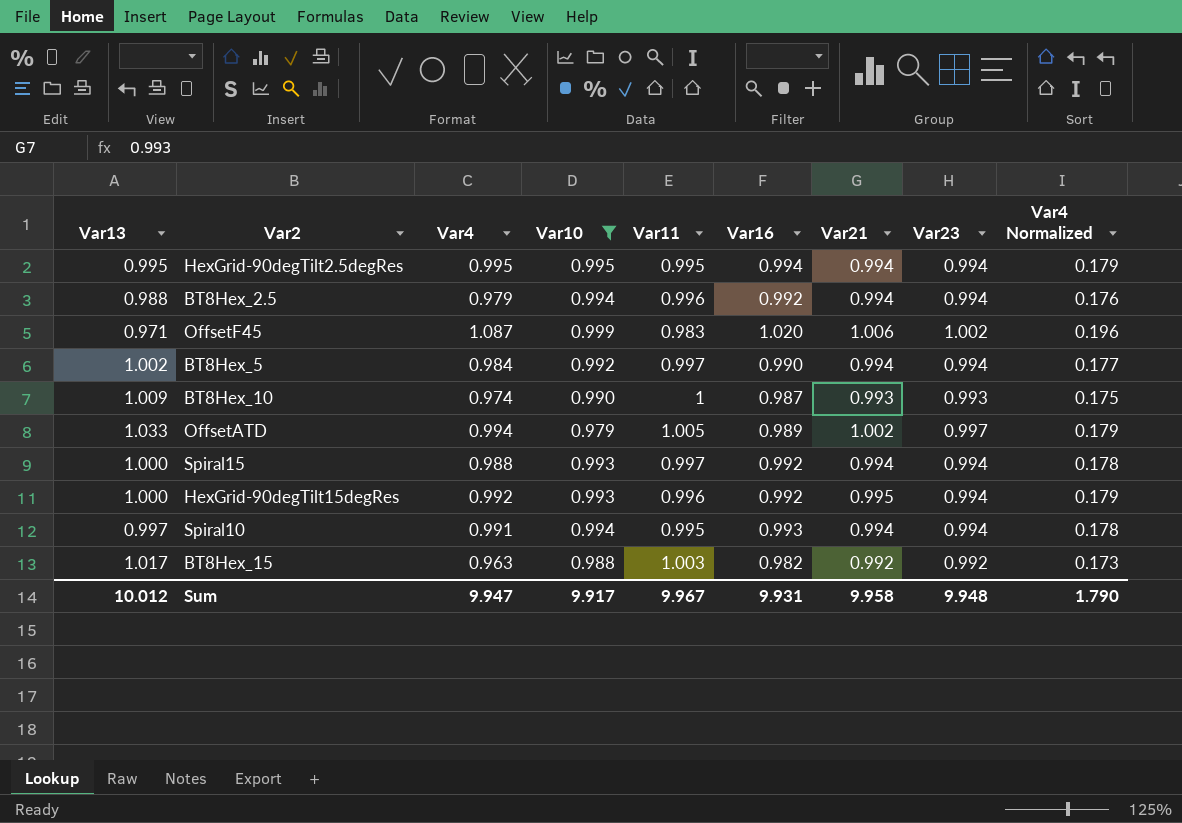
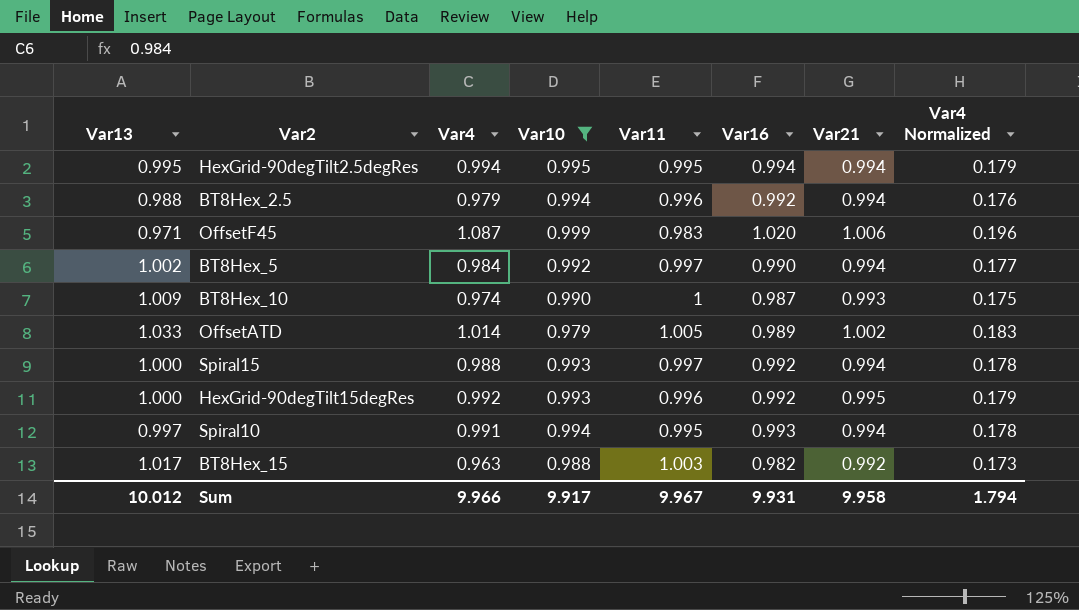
column Var23 | position: 8 -> none
HexGrid-90degTilt2.5degRes | Var4: 0.995 -> 0.994
OffsetATD | Var4: 0.994 -> 1.014
OffsetATD | Var4 Normalized: 0.179 -> 0.183
Sum | Var4: 9.947 -> 9.966
Sum | Var4 Normalized: 1.790 -> 1.794

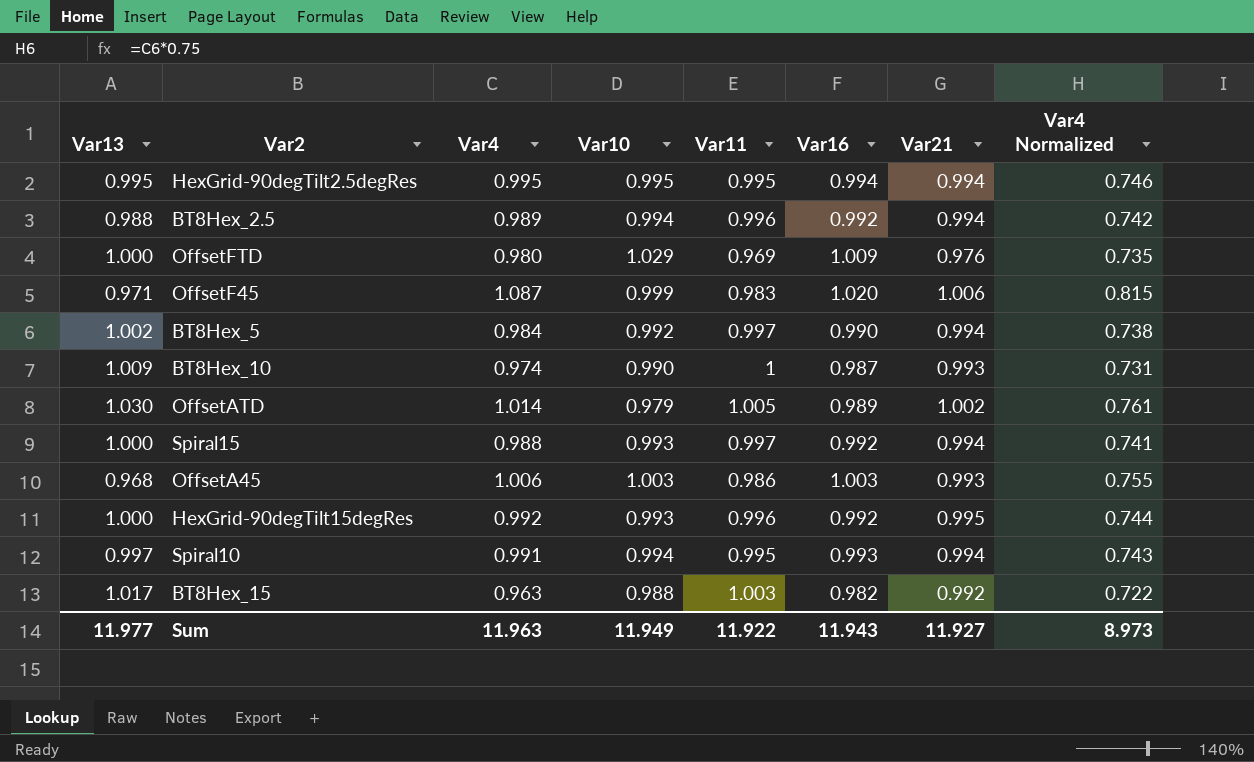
filter: Var10 <= 0.999 -> none
column Var4 Normalized | formula: [Var4] * 0.18 -> [Var4] * 0.75
HexGrid-90degTilt2.5degRes | Var4: 0.994 -> 0.995
BT8Hex_2.5 | Var4: 0.979 -> 0.989
OffsetATD | Var13: 1.033 -> 1.030
Sum | Var13: 10.012 -> 11.977
Sum | Var4: 9.966 -> 11.963
Sum | Var10: 9.917 -> 11.949
Sum | Var11: 9.967 -> 11.922
Sum | Var16: 9.931 -> 11.943
Sum | Var21: 9.958 -> 11.927
Sum | Var4 Normalized: 1.794 -> 8.973

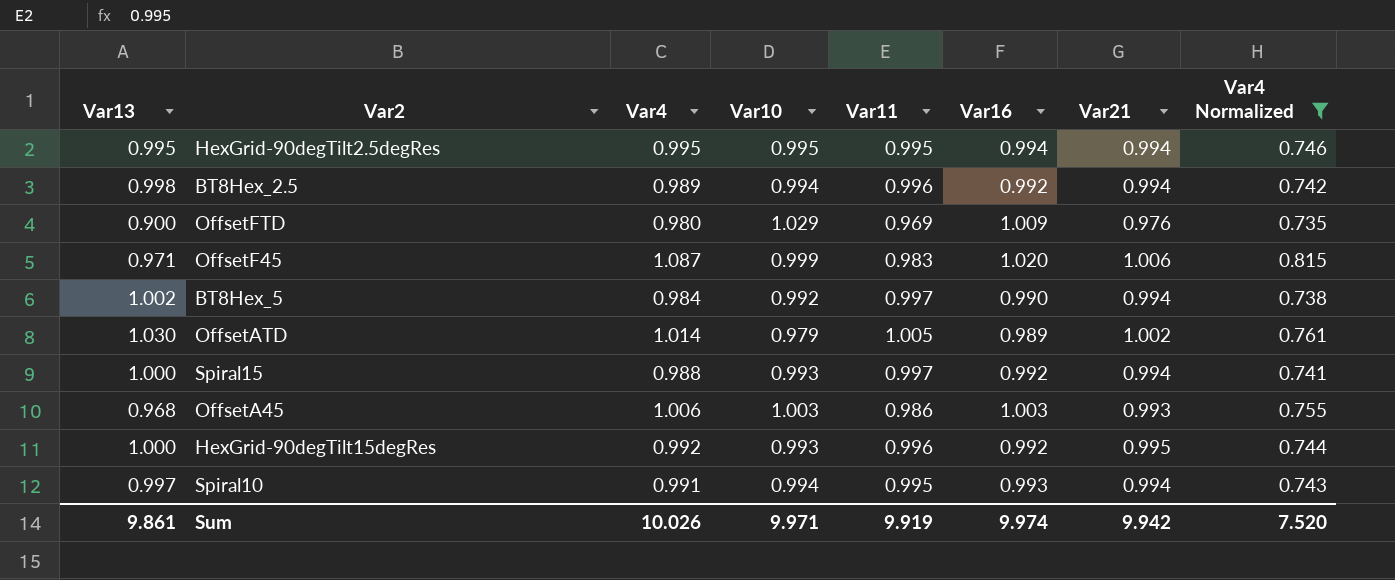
filter: none -> Var4 Normalized >= 0.735
BT8Hex_2.5 | Var13: 0.988 -> 0.998
OffsetFTD | Var13: 1.000 -> 0.900
Sum | Var13: 11.977 -> 9.861
Sum | Var4: 11.963 -> 10.026
Sum | Var10: 11.949 -> 9.971
Sum | Var11: 11.922 -> 9.919
Sum | Var16: 11.943 -> 9.974
Sum | Var21: 11.927 -> 9.942
Sum | Var4 Normalized: 8.973 -> 7.520

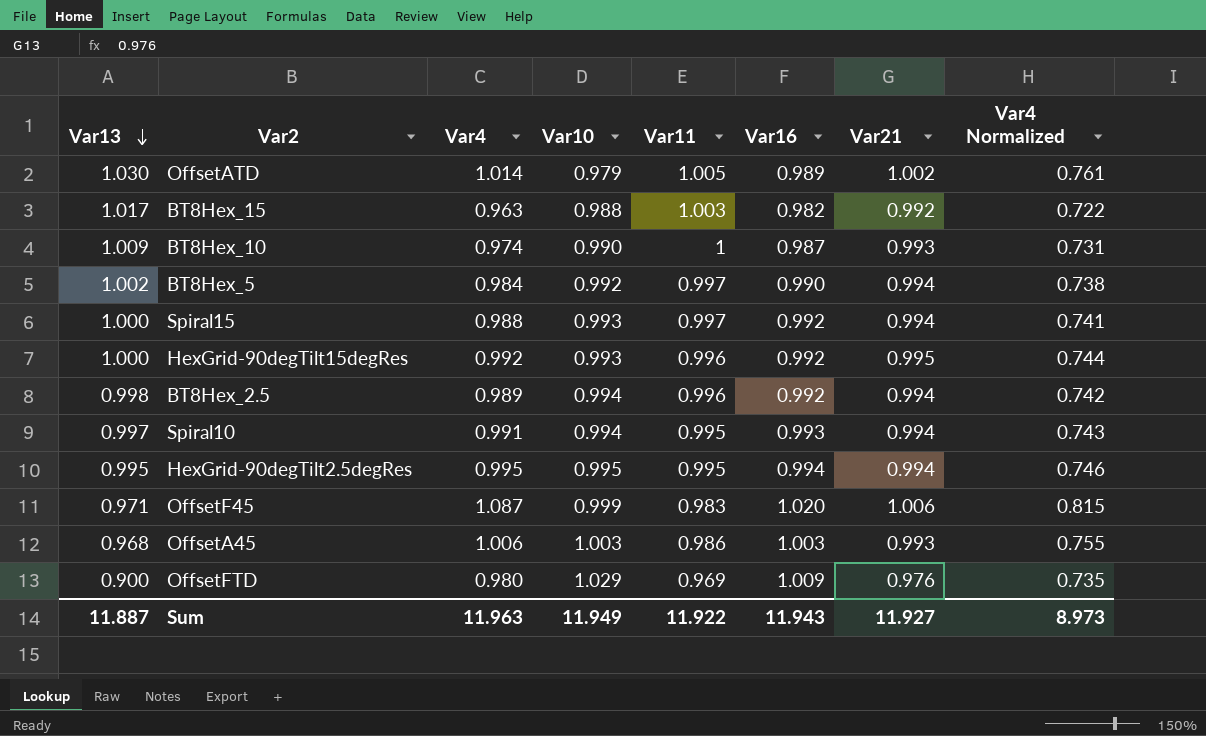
filter: Var4 Normalized >= 0.735 -> none
row order: none -> Var13 descending
Sum | Var13: 9.861 -> 11.887
Sum | Var4: 10.026 -> 11.963
Sum | Var10: 9.971 -> 11.949
Sum | Var11: 9.919 -> 11.922
Sum | Var16: 9.974 -> 11.943
Sum | Var21: 9.942 -> 11.927
Sum | Var4 Normalized: 7.520 -> 8.973

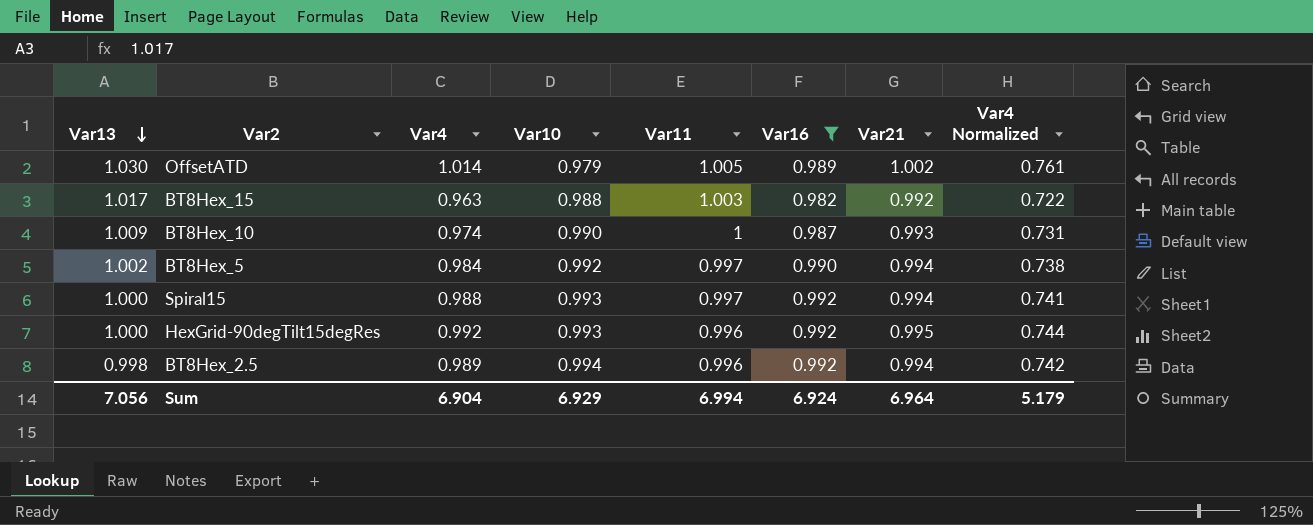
filter: none -> Var16 <= 0.992
Sum | Var13: 11.887 -> 7.056
Sum | Var4: 11.963 -> 6.904
Sum | Var10: 11.949 -> 6.929
Sum | Var11: 11.922 -> 6.994
Sum | Var16: 11.943 -> 6.924
Sum | Var21: 11.927 -> 6.964
Sum | Var4 Normalized: 8.973 -> 5.179

